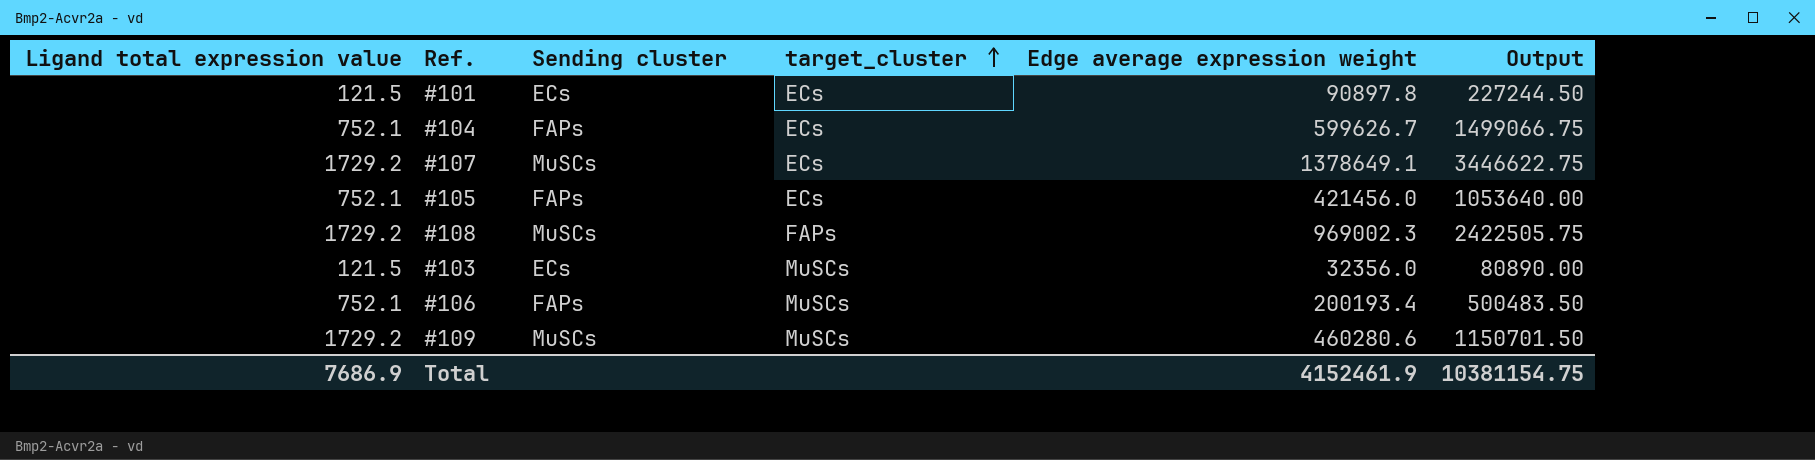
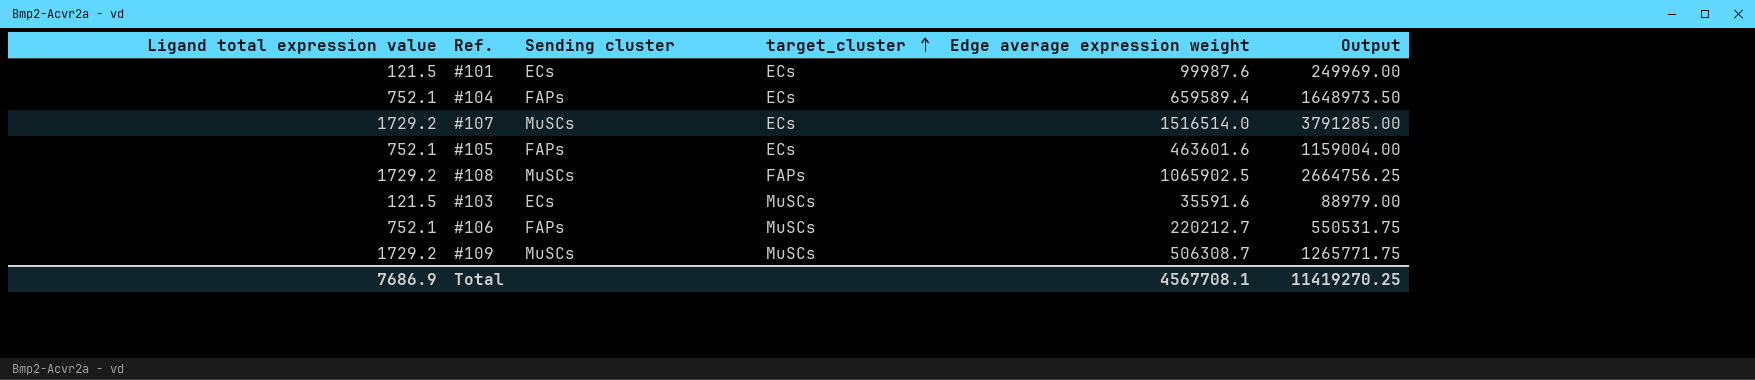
#101 | Edge average expression weight: 90897.8 -> 99987.6
#101 | Output: 227244.50 -> 249969.00
#104 | Edge average expression weight: 599626.7 -> 659589.4
#104 | Output: 1499066.75 -> 1648973.50
#107 | Edge average expression weight: 1378649.1 -> 1516514.0
#107 | Output: 3446622.75 -> 3791285.00
#105 | Edge average expression weight: 421456.0 -> 463601.6
#105 | Output: 1053640.00 -> 1159004.00
#108 | Edge average expression weight: 969002.3 -> 1065902.5
#108 | Output: 2422505.75 -> 2664756.25
#103 | Edge average expression weight: 32356.0 -> 35591.6
#103 | Output: 80890.00 -> 88979.00
#106 | Edge average expression weight: 200193.4 -> 220212.7
#106 | Output: 500483.50 -> 550531.75
#109 | Edge average expression weight: 460280.6 -> 506308.7
#109 | Output: 1150701.50 -> 1265771.75
Total | Edge average expression weight: 4152461.9 -> 4567708.1
Total | Output: 10381154.75 -> 11419270.25

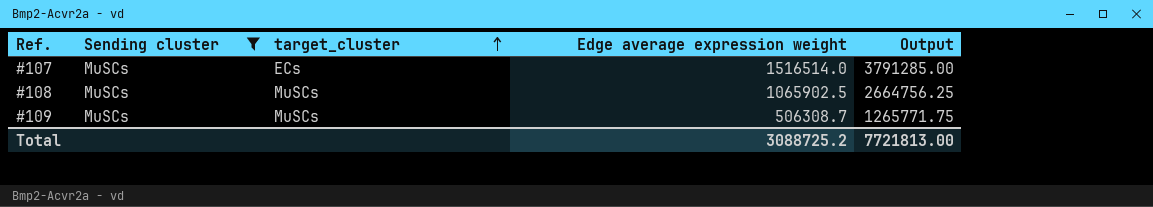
filter: none -> Sending cluster = MuSCs
column Ligand total expression value | position: 1 -> none
#108 | target_cluster: FAPs -> MuSCs
Total | Edge average expression weight: 4567708.1 -> 3088725.2
Total | Output: 11419270.25 -> 7721813.00

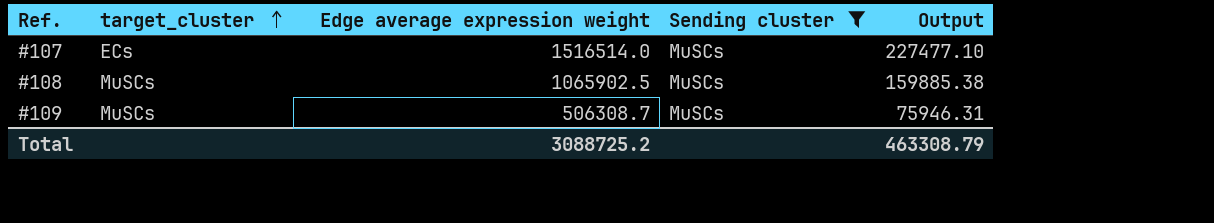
column Sending cluster | position: 2 -> 4
column Output | formula: [Edge average expression weight] * 2.5 -> [Edge average expression weight] * 0.15
Total | Output: 7721813.00 -> 463308.79

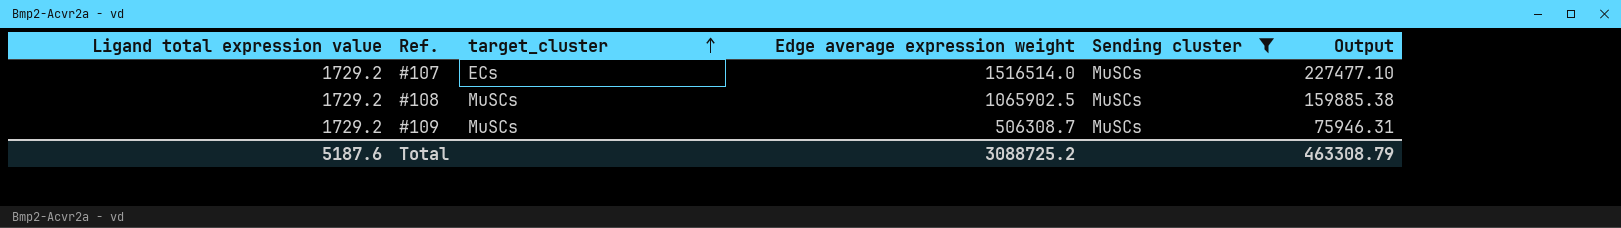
column Ligand total expression value | position: none -> 1

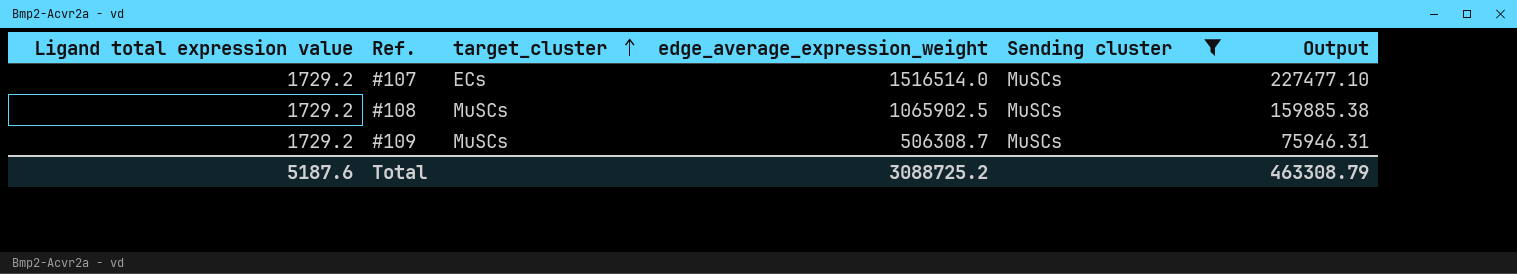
column name: Edge average expression weight -> edge_average_expression_weight

